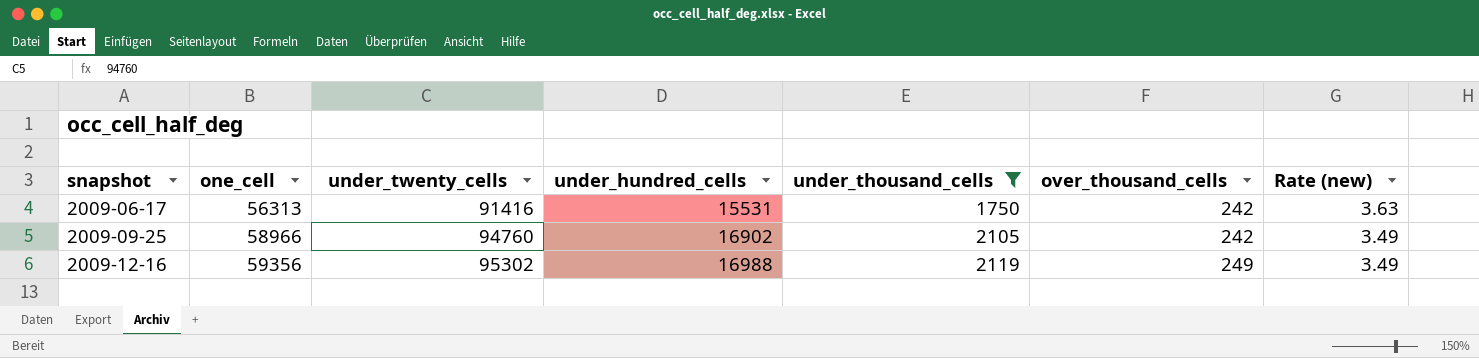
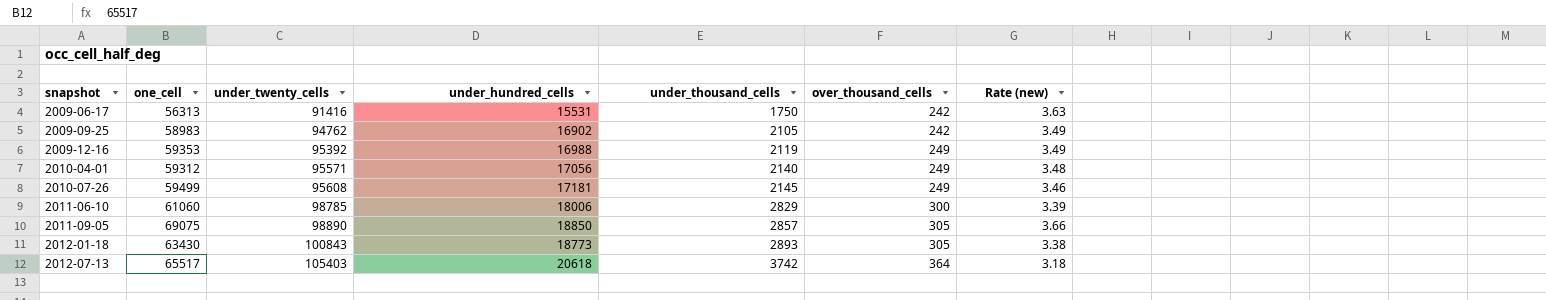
filter: under_thousand_cells <= 2119 -> none
2009-09-25 | one_cell: 58966 -> 58983
2009-09-25 | under_twenty_cells: 94760 -> 94762
2009-12-16 | one_cell: 59356 -> 59353
2009-12-16 | under_twenty_cells: 95302 -> 95392

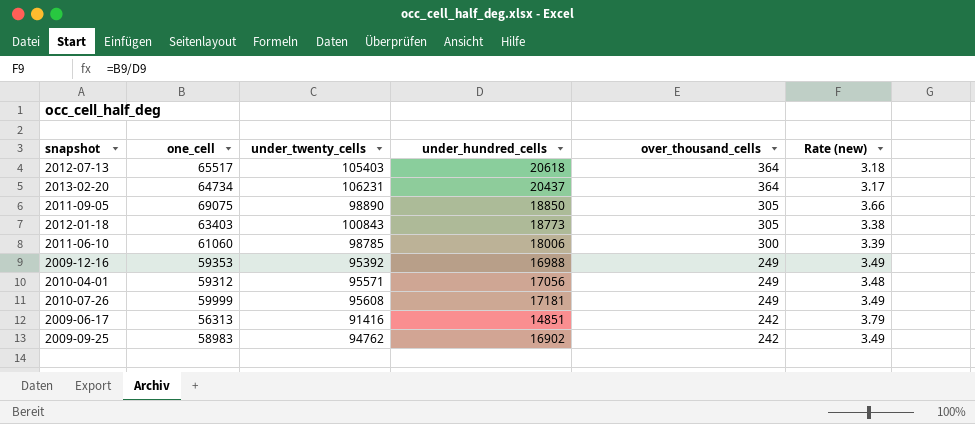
row order: snapshot ascending -> over_thousand_cells descending
column under_thousand_cells | position: 5 -> none
row 2013-02-20: none -> 64734 | 106231 | 20437 | 364 | 3.17
2012-01-18 | one_cell: 63430 -> 63403
2010-07-26 | one_cell: 59499 -> 59999
2010-07-26 | Rate (new): 3.46 -> 3.49
2009-06-17 | under_hundred_cells: 15531 -> 14851
2009-06-17 | Rate (new): 3.63 -> 3.79

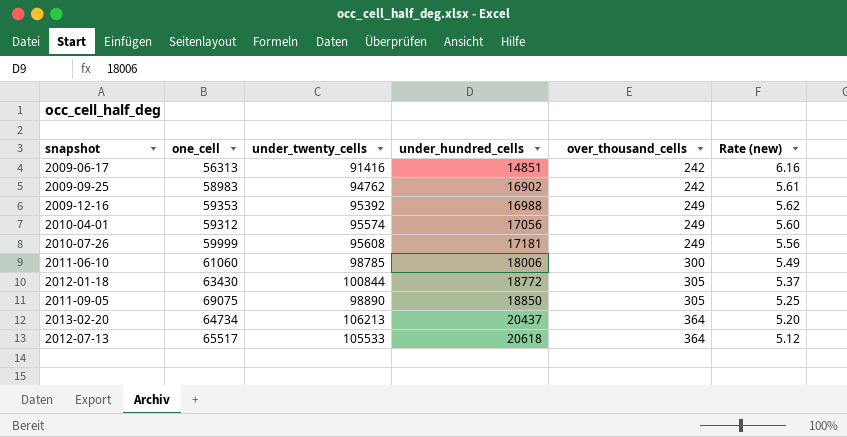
row order: over_thousand_cells descending -> under_hundred_cells ascending
column Rate (new) | formula: [one_cell] / [under_hundred_cells] -> [under_twenty_cells] / [under_hundred_cells]
2010-04-01 | under_twenty_cells: 95571 -> 95574
2012-01-18 | one_cell: 63403 -> 63430
2012-01-18 | under_twenty_cells: 100843 -> 100844
2012-01-18 | under_hundred_cells: 18773 -> 18772
2013-02-20 | under_twenty_cells: 106231 -> 106213
2012-07-13 | under_twenty_cells: 105403 -> 105533

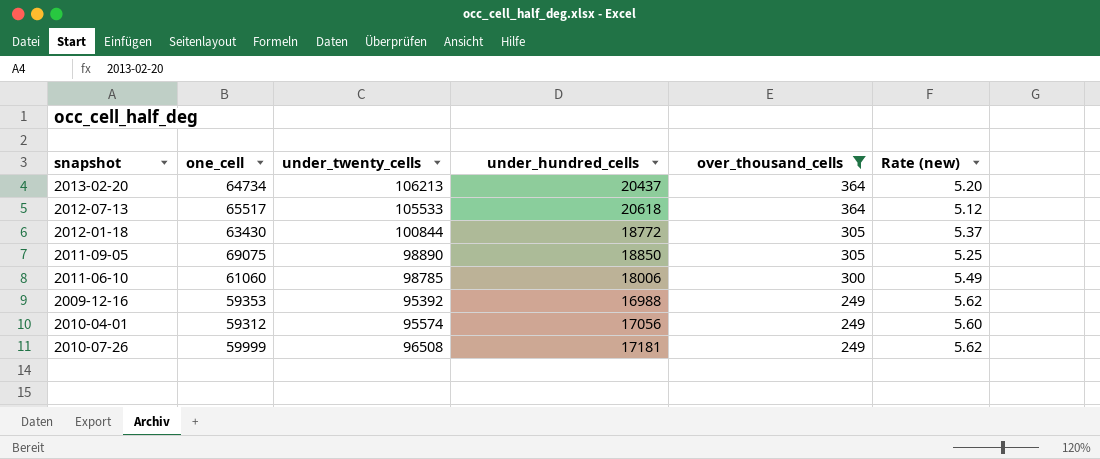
filter: none -> over_thousand_cells != 242
row order: under_hundred_cells ascending -> over_thousand_cells descending
2010-07-26 | under_twenty_cells: 95608 -> 96508
2010-07-26 | Rate (new): 5.56 -> 5.62

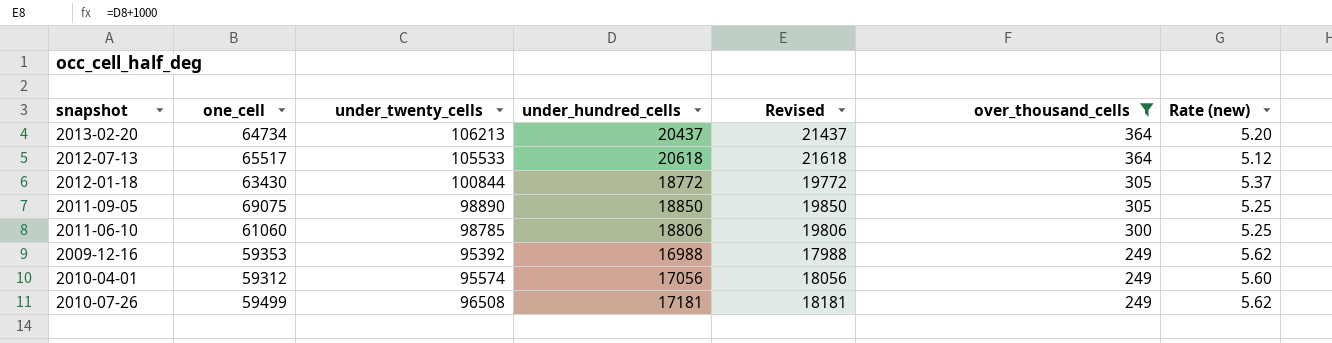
column Revised | formula: none -> [under_hundred_cells] + 1000
2011-06-10 | under_hundred_cells: 18006 -> 18806
2011-06-10 | Rate (new): 5.49 -> 5.25
2010-07-26 | one_cell: 59999 -> 59499

